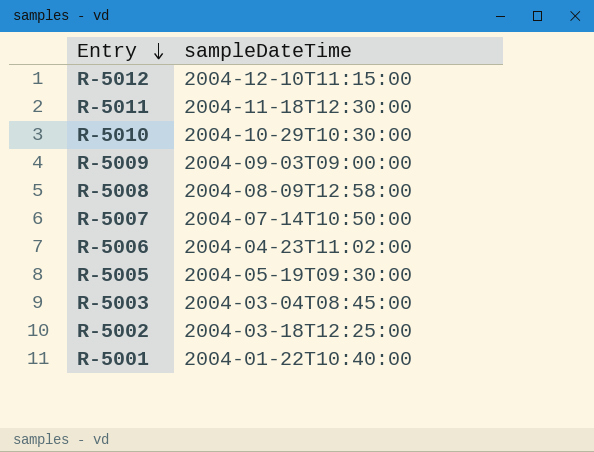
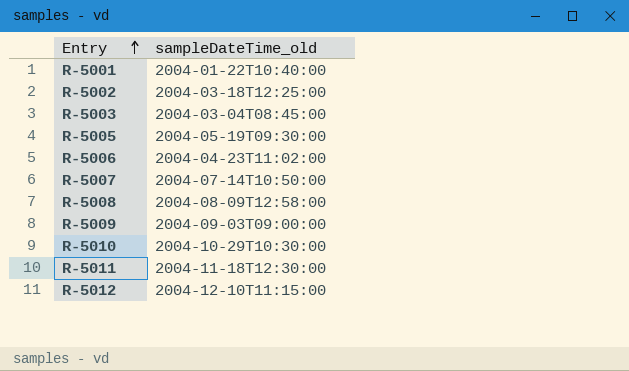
row order: Entry descending -> Entry ascending
column name: sampleDateTime -> sampleDateTime_old

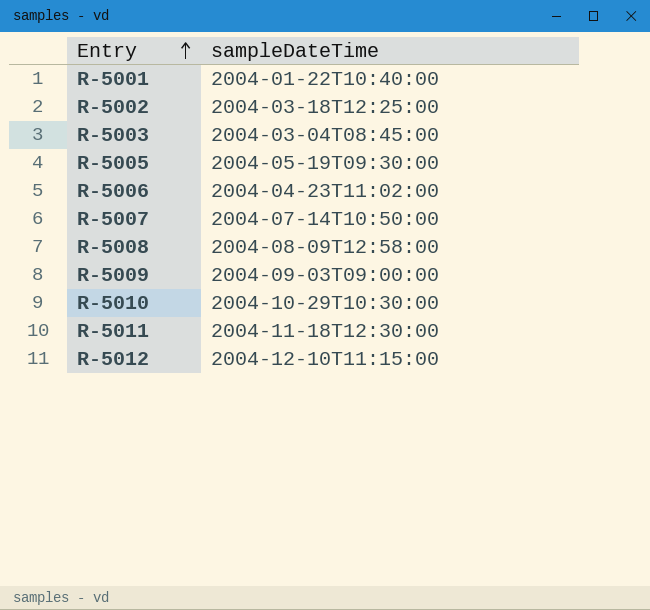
column name: sampleDateTime_old -> sampleDateTime

